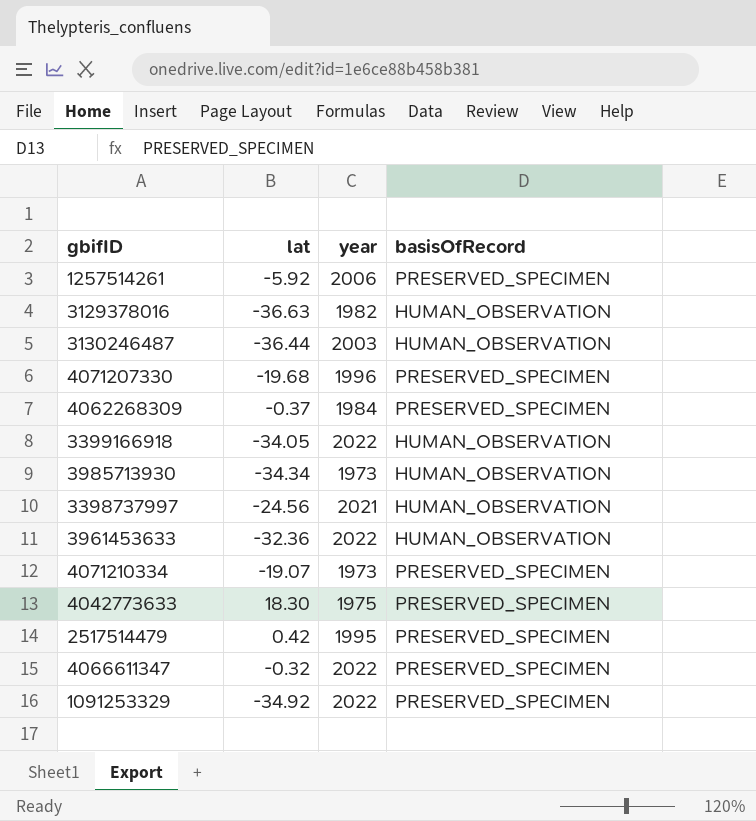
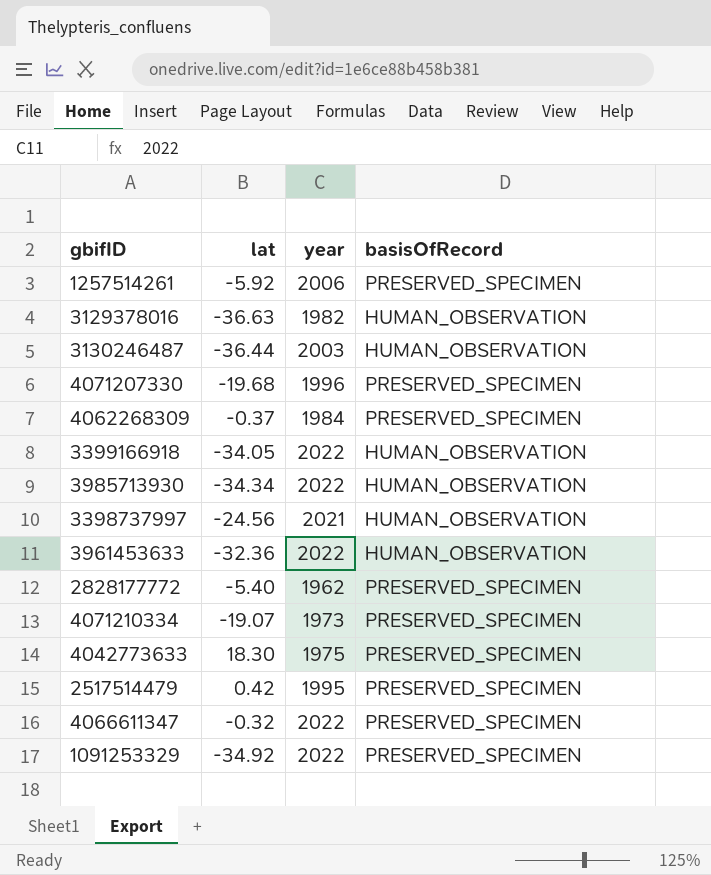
3985713930 | year: 1973 -> 2022
row 2828177772: none -> -5.40 | 1962 | PRESERVED_SPECIMEN

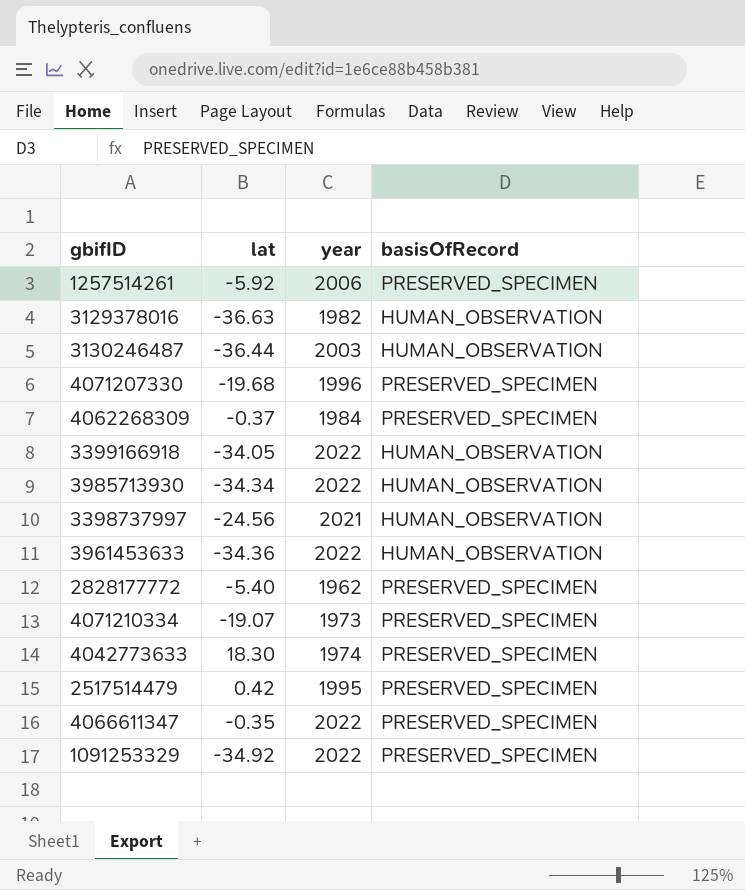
3961453633 | lat: -32.36 -> -34.36
4042773633 | year: 1975 -> 1974
4066611347 | lat: -0.32 -> -0.35

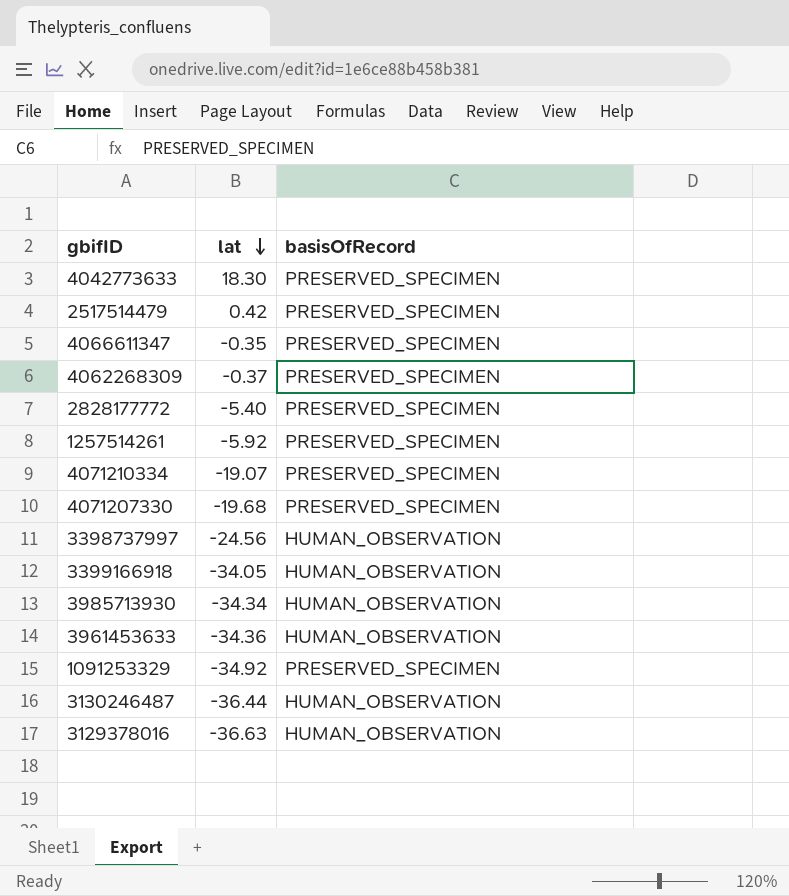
row order: none -> lat descending
column year | position: 3 -> none

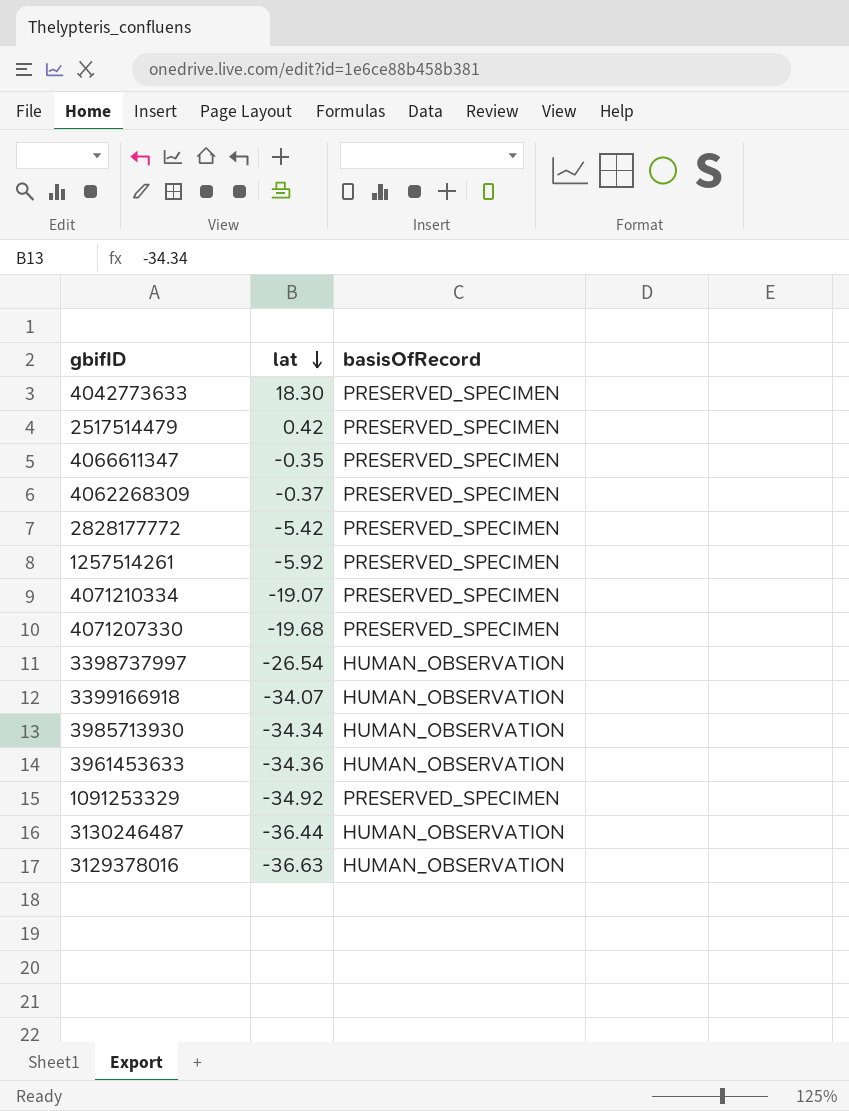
2828177772 | lat: -5.40 -> -5.42
3398737997 | lat: -24.56 -> -26.54
3399166918 | lat: -34.05 -> -34.07

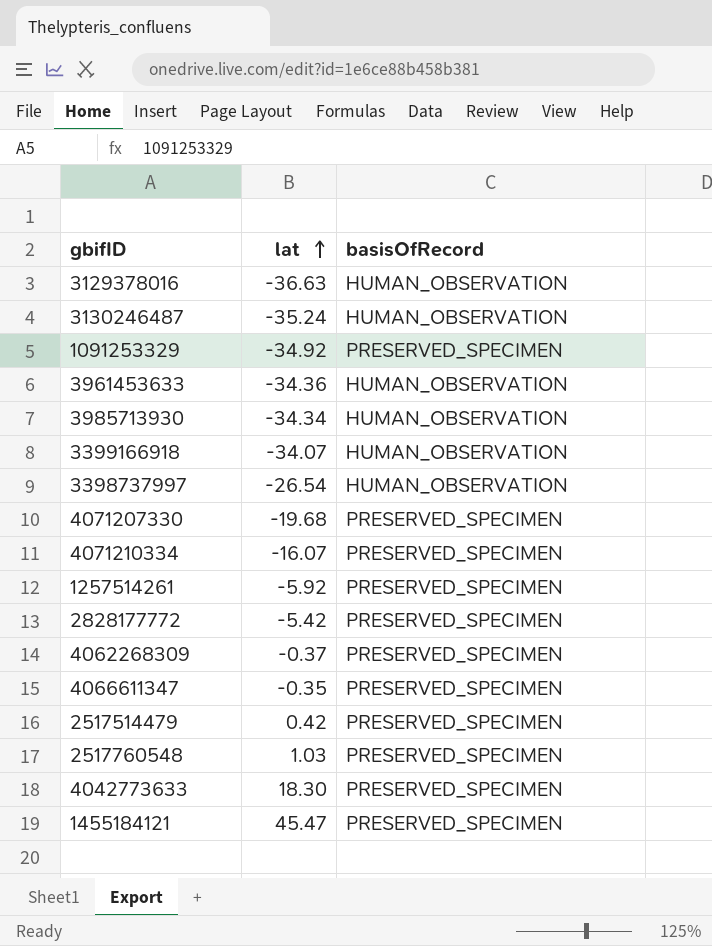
row order: lat descending -> lat ascending
3130246487 | lat: -36.44 -> -35.24
4071210334 | lat: -19.07 -> -16.07
row 2517760548: none -> 1.03 | PRESERVED_SPECIMEN
row 1455184121: none -> 45.47 | PRESERVED_SPECIMEN

